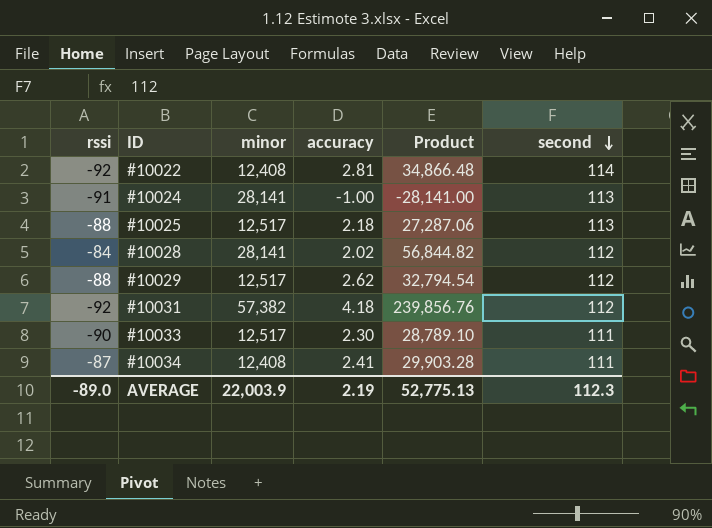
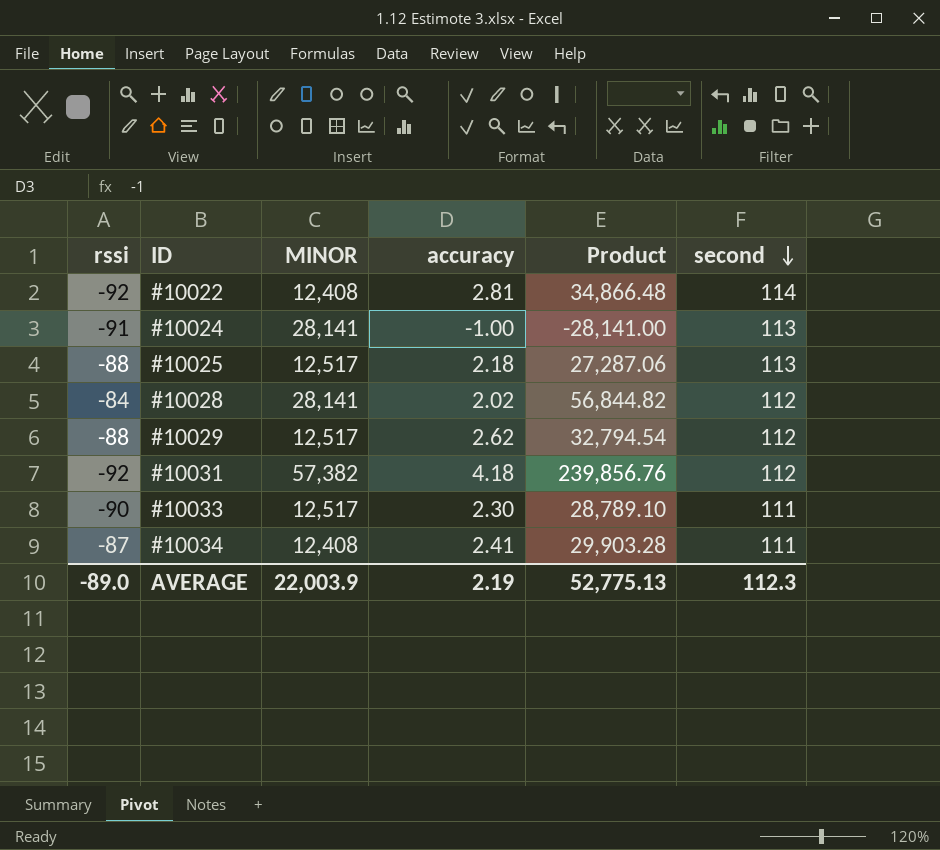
column name: minor -> MINOR

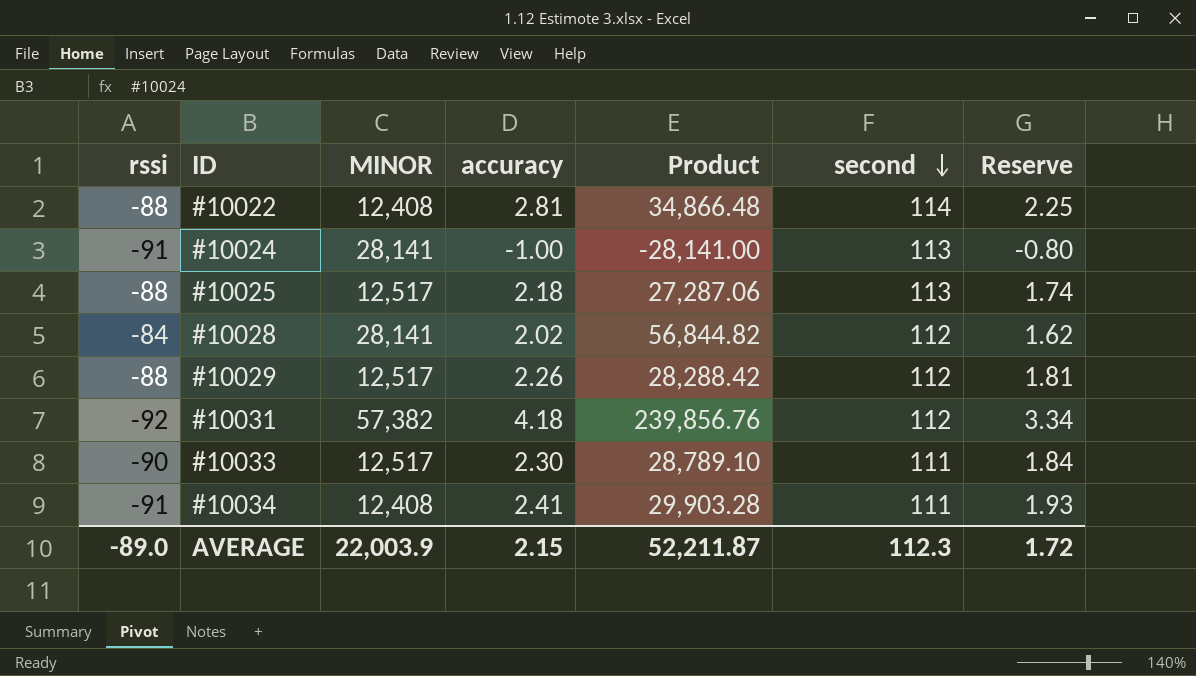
column Reserve | formula: none -> [accuracy] * 0.8
#10022 | rssi: -92 -> -88
#10029 | accuracy: 2.62 -> 2.26
#10029 | Product: 32,794.54 -> 28,288.42
#10034 | rssi: -87 -> -91
AVERAGE | accuracy: 2.19 -> 2.15
AVERAGE | Product: 52,775.13 -> 52,211.87

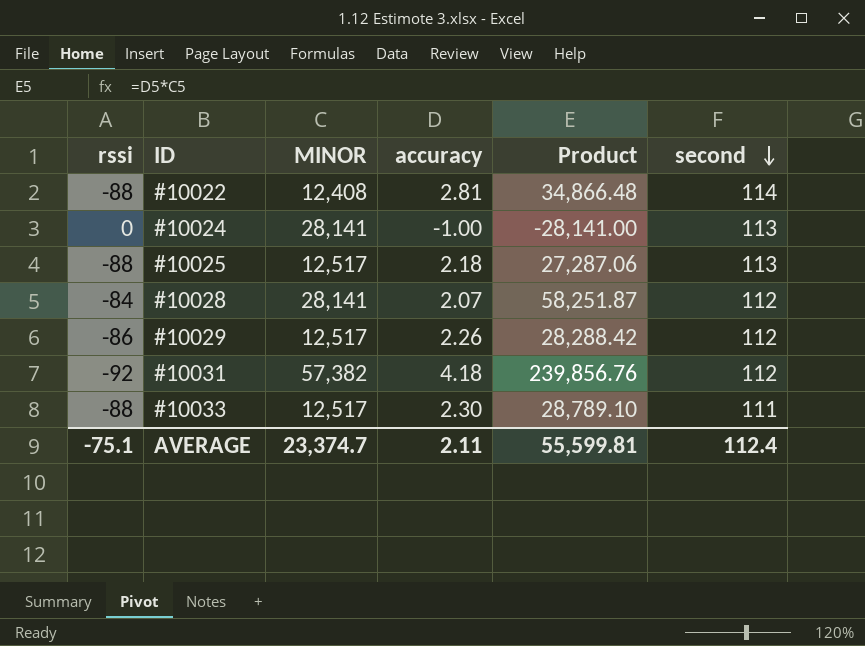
column Reserve | formula: [accuracy] * 0.8 -> none
row #10034: -91 | 12,408 | 2.41 | 29,903.28 | 111 | 1.93 -> none
#10024 | rssi: -91 -> 0
#10028 | accuracy: 2.02 -> 2.07
#10028 | Product: 56,844.82 -> 58,251.87
#10029 | rssi: -88 -> -86
#10033 | rssi: -90 -> -88
AVERAGE | rssi: -89.0 -> -75.1
AVERAGE | MINOR: 22,003.9 -> 23,374.7
AVERAGE | accuracy: 2.15 -> 2.11
AVERAGE | Product: 52,211.87 -> 55,599.81
AVERAGE | second: 112.3 -> 112.4

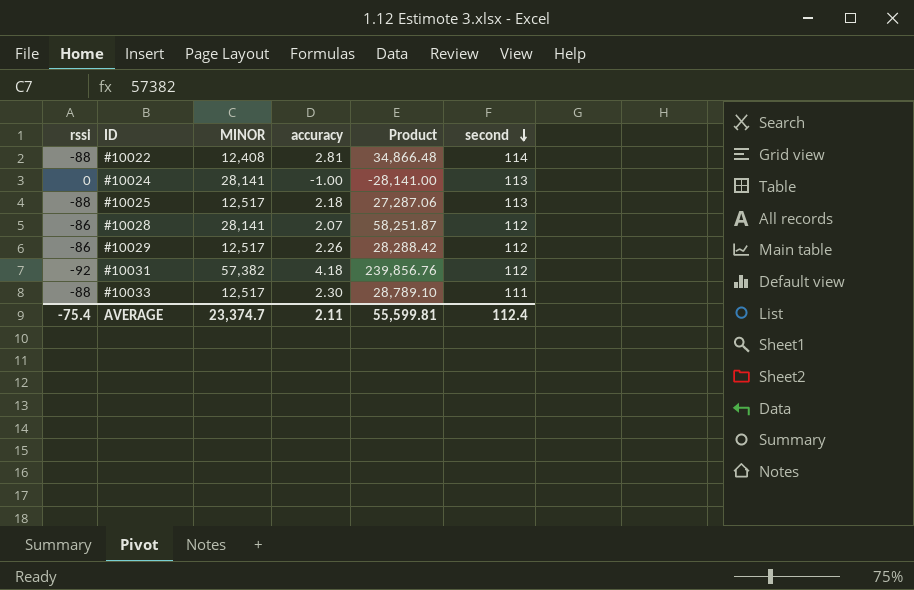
#10028 | rssi: -84 -> -86
AVERAGE | rssi: -75.1 -> -75.4

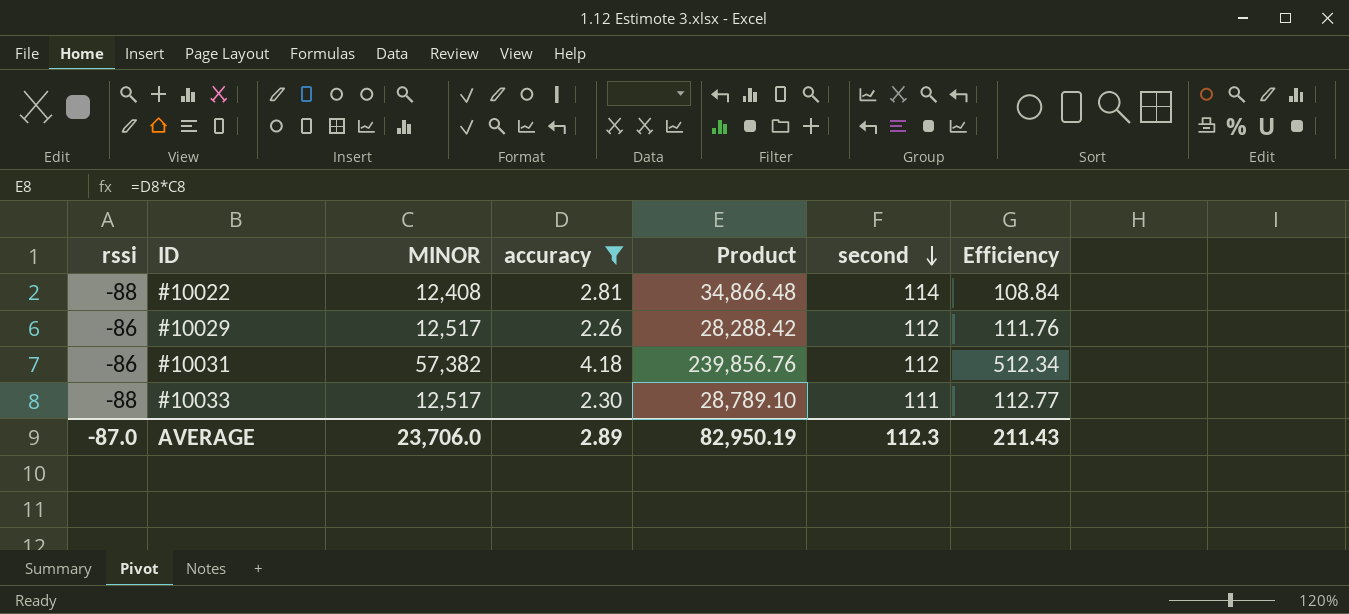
filter: none -> accuracy >= 2.26
column Efficiency | formula: none -> [MINOR] / [second]
#10031 | rssi: -92 -> -86
AVERAGE | rssi: -75.4 -> -87.0
AVERAGE | MINOR: 23,374.7 -> 23,706.0
AVERAGE | accuracy: 2.11 -> 2.89
AVERAGE | Product: 55,599.81 -> 82,950.19
AVERAGE | second: 112.4 -> 112.3

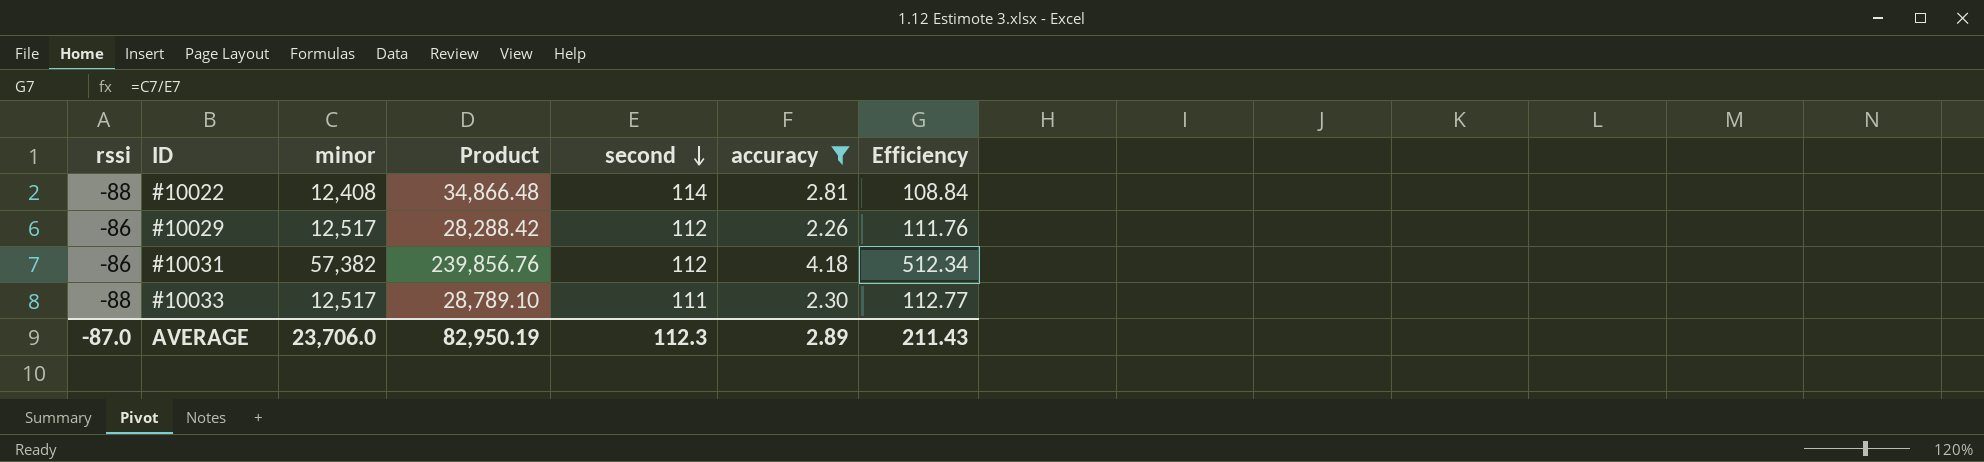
column name: MINOR -> minor
column accuracy | position: 4 -> 6

